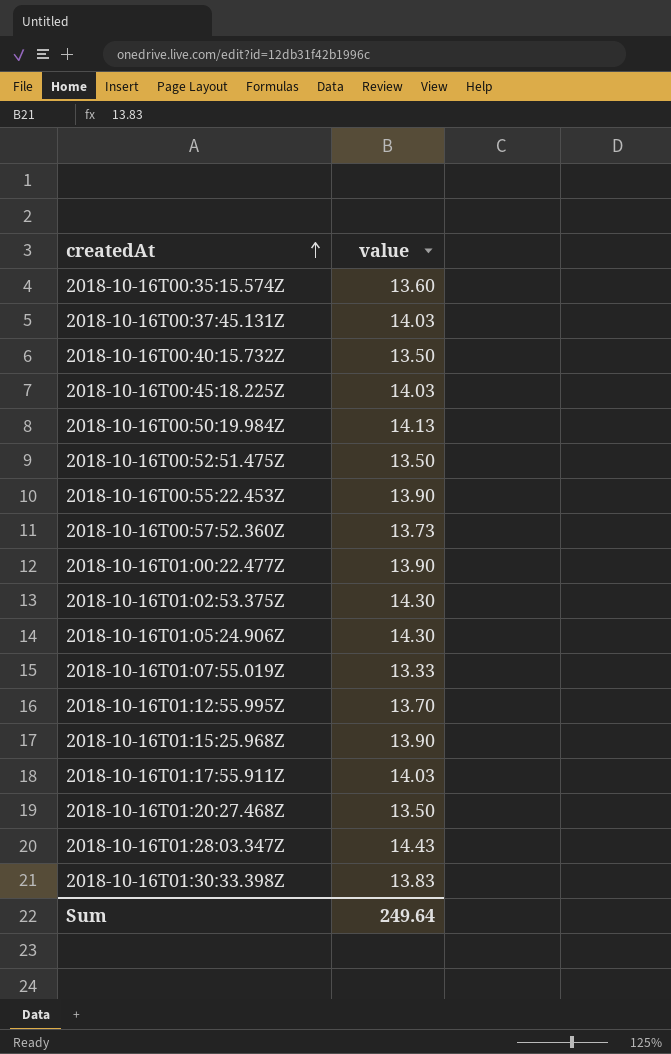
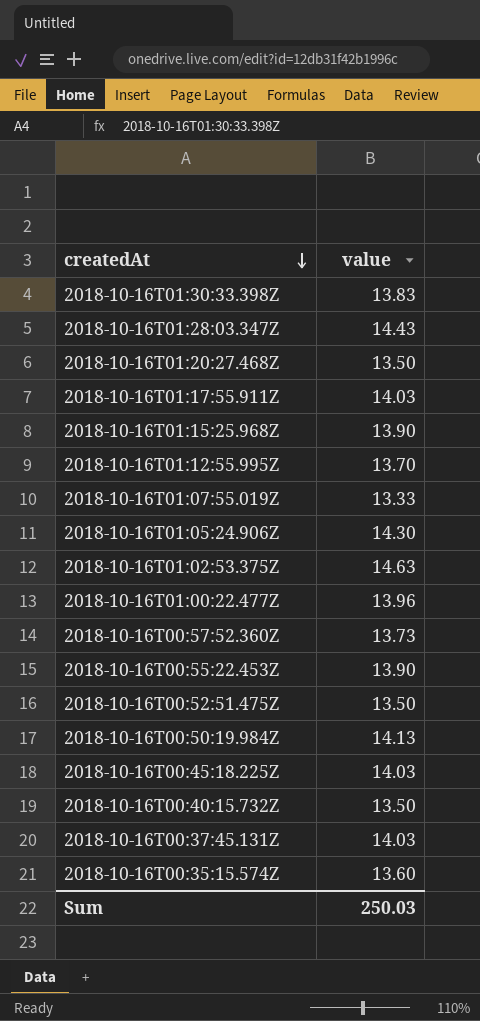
row order: createdAt ascending -> createdAt descending
2018-10-16T01:02:53.375Z | value: 14.30 -> 14.63
2018-10-16T01:00:22.477Z | value: 13.90 -> 13.96
Sum | value: 249.64 -> 250.03

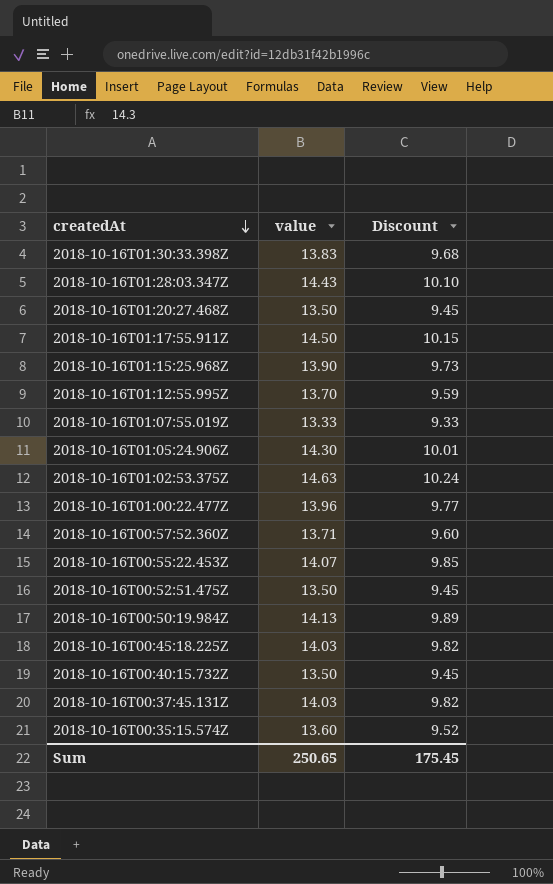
column Discount | formula: none -> [value] * 0.7
2018-10-16T01:17:55.911Z | value: 14.03 -> 14.50
2018-10-16T00:57:52.360Z | value: 13.73 -> 13.71
2018-10-16T00:55:22.453Z | value: 13.90 -> 14.07
Sum | value: 250.03 -> 250.65

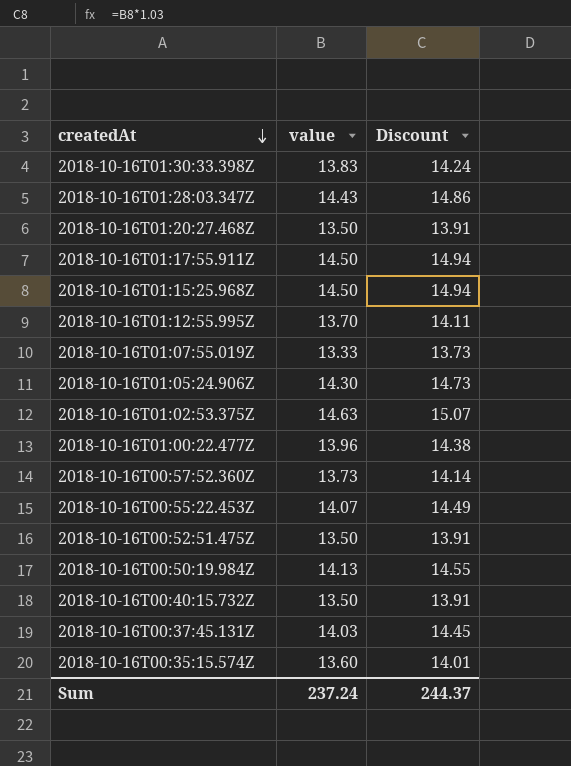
column Discount | formula: [value] * 0.7 -> [value] * 1.03
row 2018-10-16T00:45:18.225Z: 14.03 | 9.82 -> none
2018-10-16T01:15:25.968Z | value: 13.90 -> 14.50
2018-10-16T00:57:52.360Z | value: 13.71 -> 13.73
Sum | value: 250.65 -> 237.24
Sum | Discount: 175.45 -> 244.37

